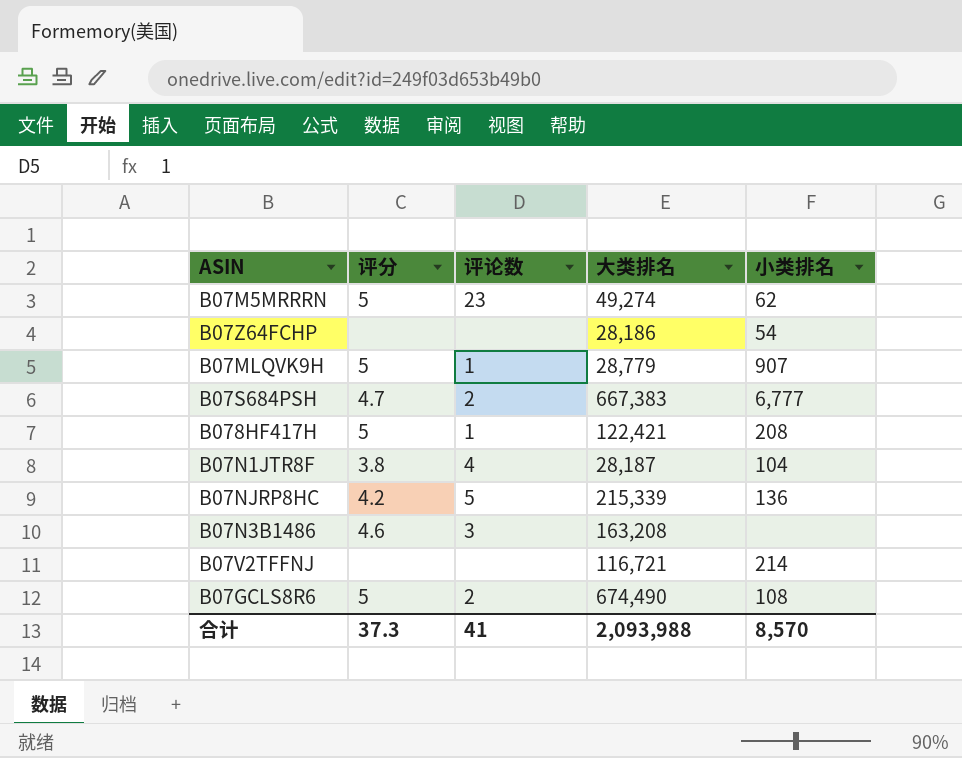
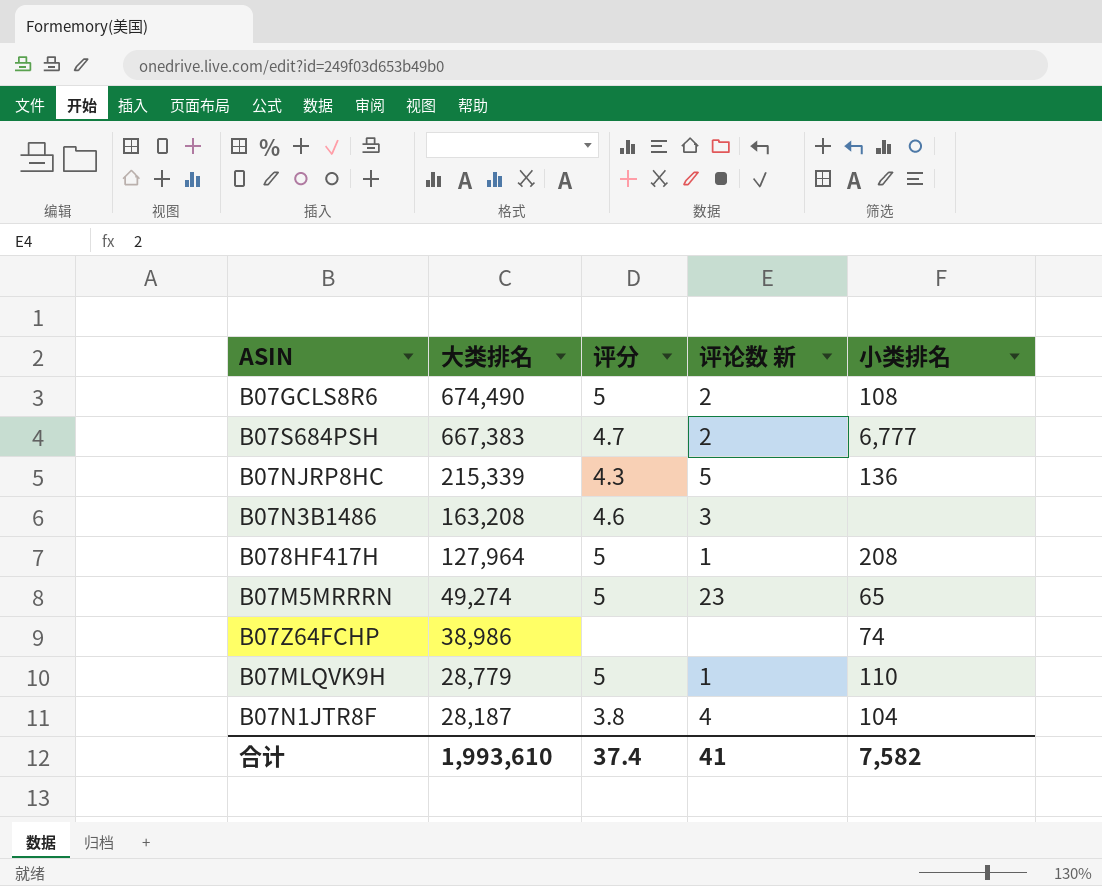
row order: none -> 大类排名 descending
column 大类排名 | position: 4 -> 2
column name: 评论数 -> 评论数 新
row B07V2TFFNJ: none | none | 116,721 | 214 -> none
B07NJRP8HC | 评分: 4.2 -> 4.3
B078HF417H | 大类排名: 122,421 -> 127,964
B07M5MRRRN | 小类排名: 62 -> 65
B07Z64FCHP | 大类排名: 28,186 -> 38,986
B07Z64FCHP | 小类排名: 54 -> 74
B07MLQVK9H | 小类排名: 907 -> 110
合计 | 大类排名: 2,093,988 -> 1,993,610
合计 | 评分: 37.3 -> 37.4
合计 | 小类排名: 8,570 -> 7,582

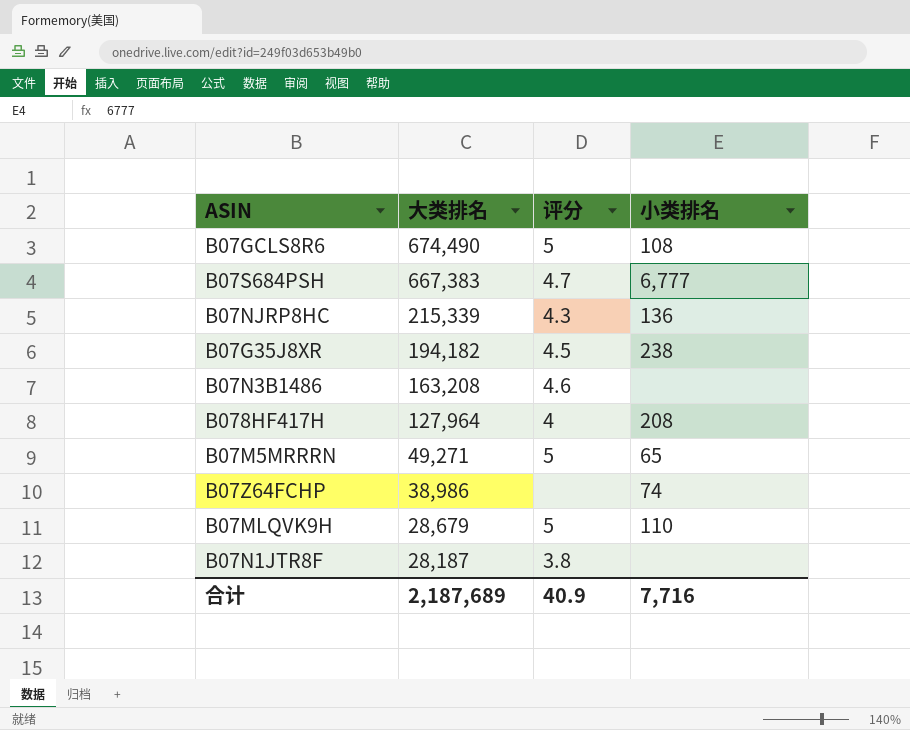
column 评论数 新 | position: 4 -> none
row B07G35J8XR: none -> 194,182 | 4.5 | 238
B078HF417H | 评分: 5 -> 4
B07M5MRRRN | 大类排名: 49,274 -> 49,271
B07MLQVK9H | 大类排名: 28,779 -> 28,679
B07N1JTR8F | 小类排名: 104 -> none
合计 | 大类排名: 1,993,610 -> 2,187,689
合计 | 评分: 37.4 -> 40.9
合计 | 小类排名: 7,582 -> 7,716

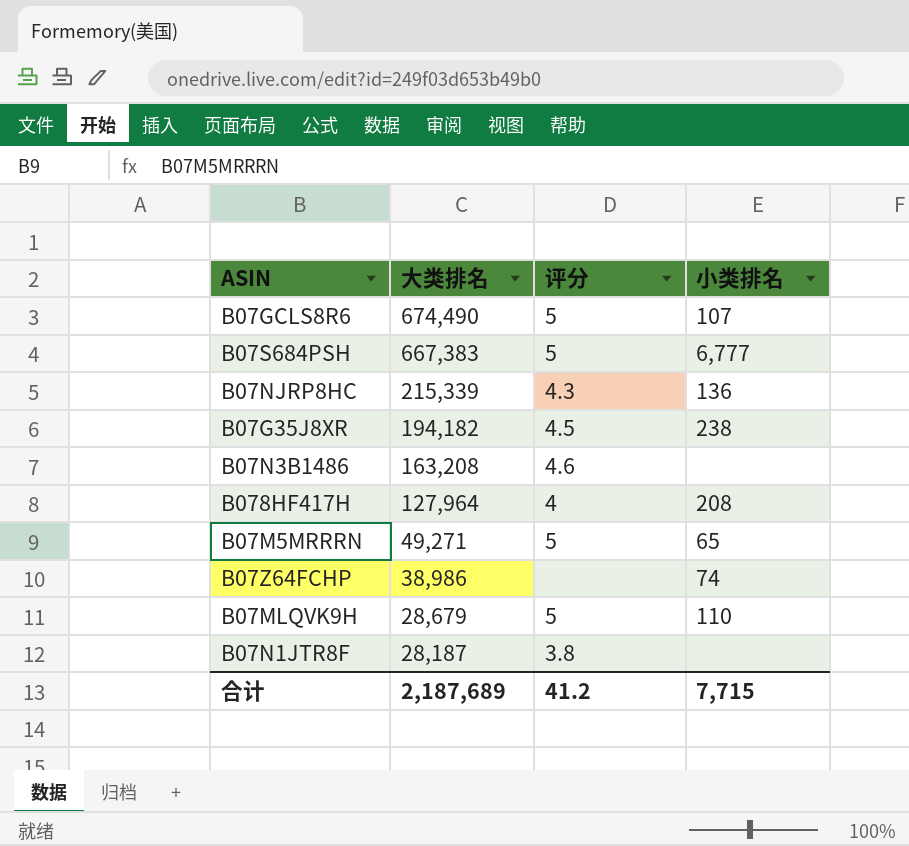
B07GCLS8R6 | 小类排名: 108 -> 107
B07S684PSH | 评分: 4.7 -> 5
合计 | 评分: 40.9 -> 41.2
合计 | 小类排名: 7,716 -> 7,715

